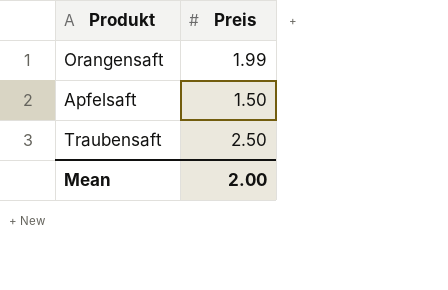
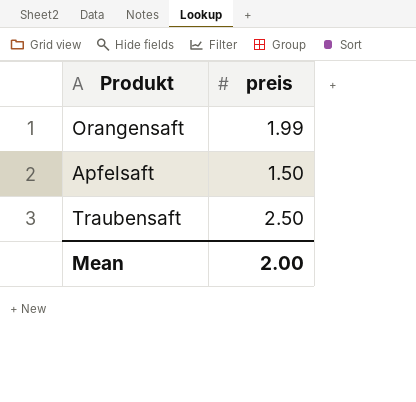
column name: Preis -> preis

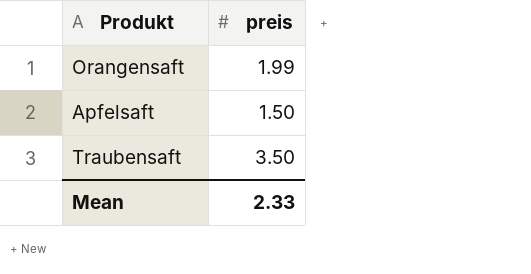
Traubensaft | preis: 2.50 -> 3.50
Mean | preis: 2.00 -> 2.33

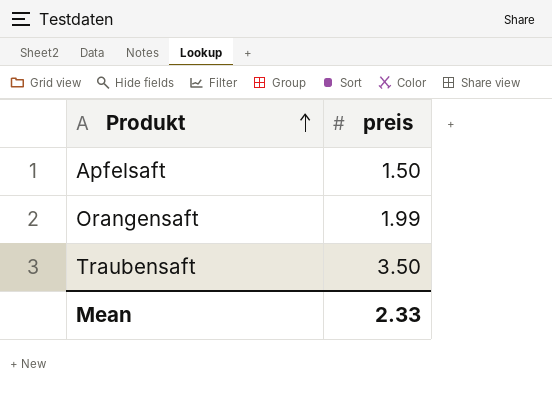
row order: none -> Produkt ascending

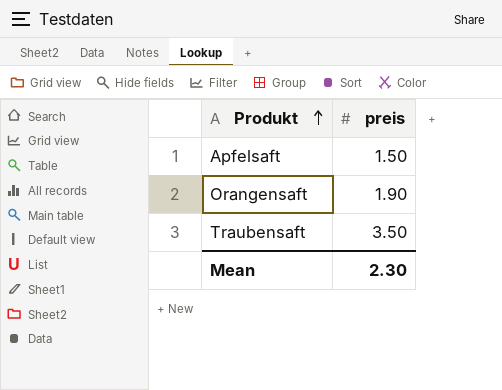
Orangensaft | preis: 1.99 -> 1.90
Mean | preis: 2.33 -> 2.30

